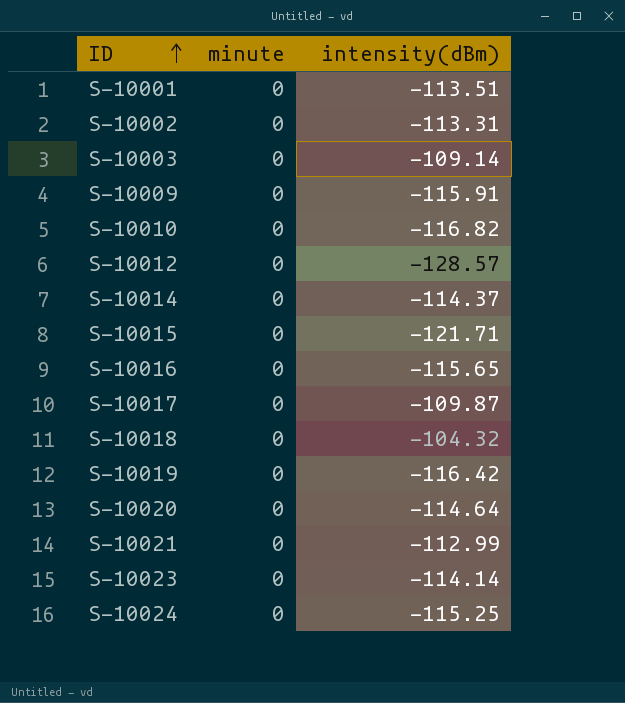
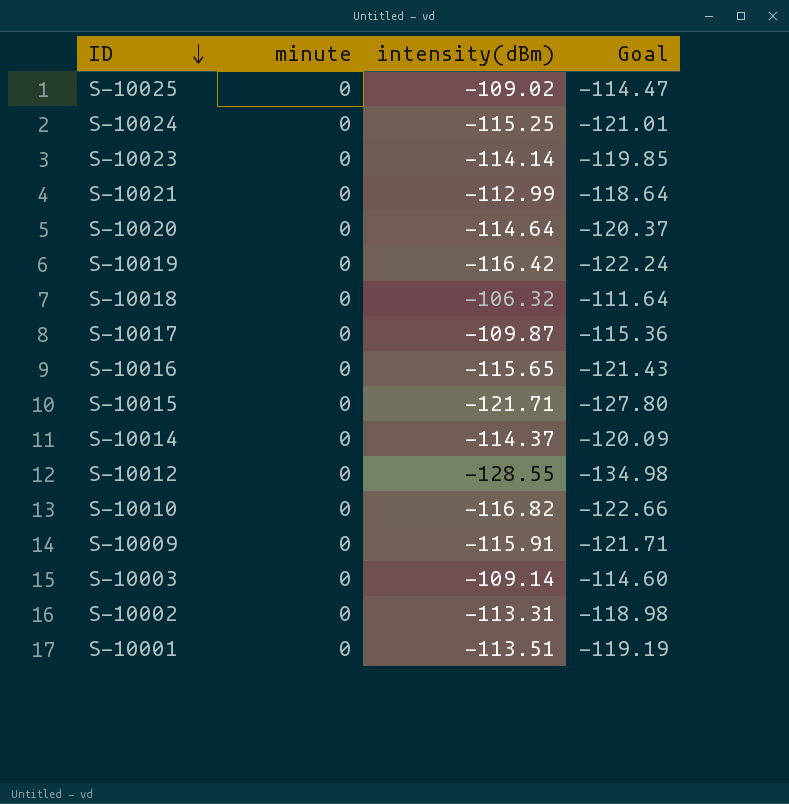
row order: ID ascending -> ID descending
column Goal | formula: none -> [intensity(dBm)] * 1.05
row S-10025: none -> 0 | -109.02 | -114.47
S-10018 | intensity(dBm): -104.32 -> -106.32
S-10012 | intensity(dBm): -128.57 -> -128.55

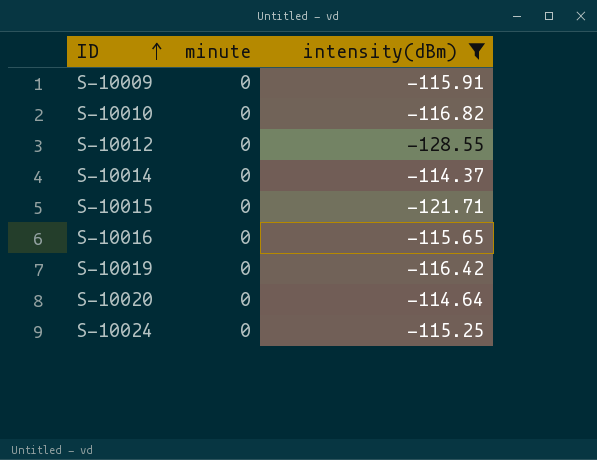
filter: none -> intensity(dBm) <= -114.37
row order: ID descending -> ID ascending
column Goal | formula: [intensity(dBm)] * 1.05 -> none

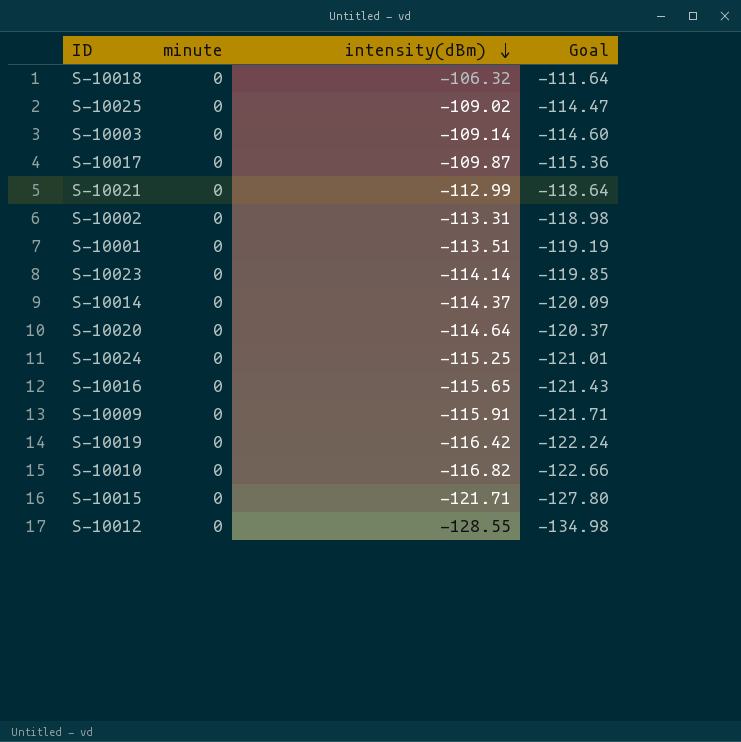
filter: intensity(dBm) <= -114.37 -> none
row order: ID ascending -> intensity(dBm) descending
column Goal | formula: none -> [intensity(dBm)] * 1.05

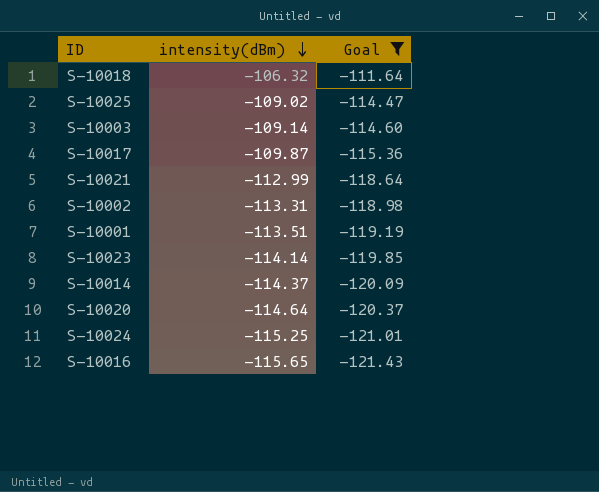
filter: none -> Goal >= -121.43
column minute | position: 2 -> none

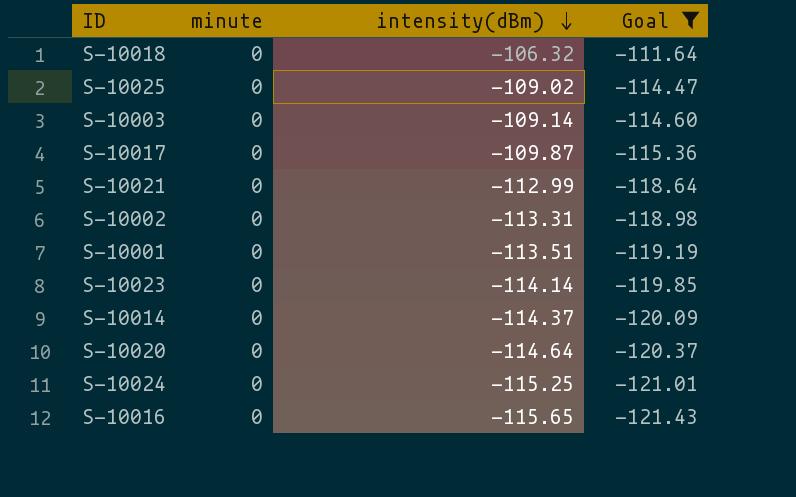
column minute | position: none -> 2

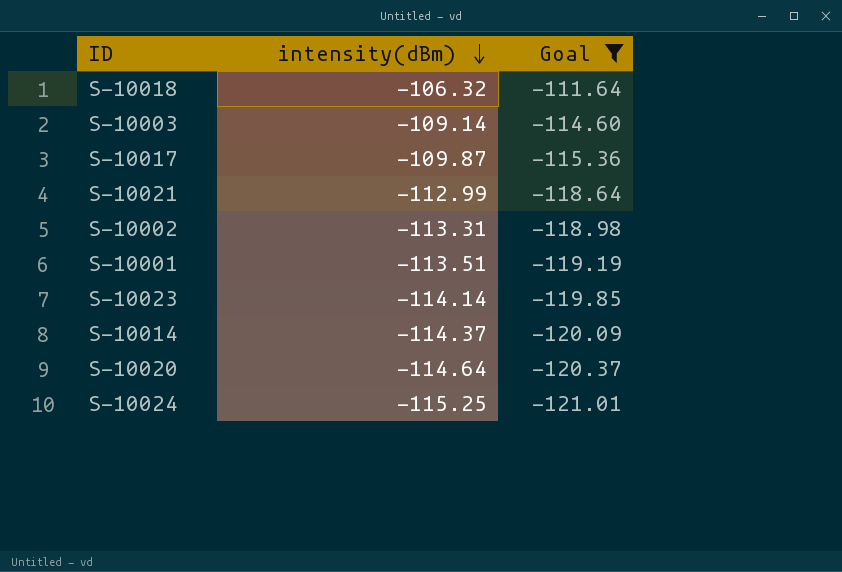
column minute | position: 2 -> none
row S-10025: 0 | -109.02 | -114.47 -> none
row S-10016: 0 | -115.65 | -121.43 -> none

